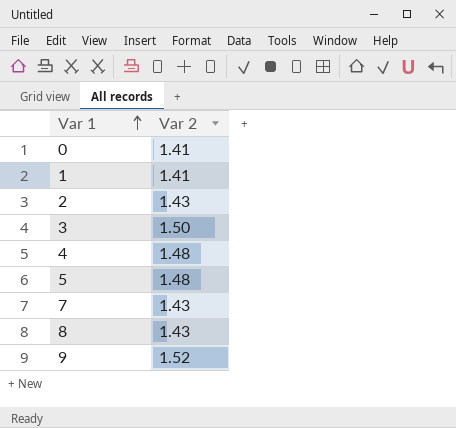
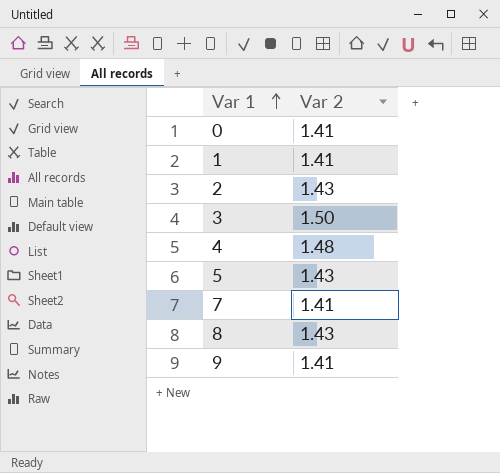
5 | Var 2: 1.48 -> 1.43
7 | Var 2: 1.43 -> 1.41
9 | Var 2: 1.52 -> 1.41

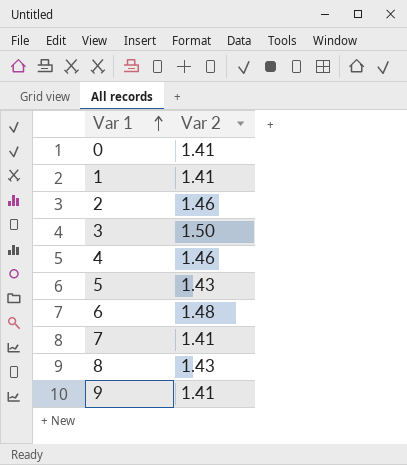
2 | Var 2: 1.43 -> 1.46
4 | Var 2: 1.48 -> 1.46
row 6: none -> 1.48

